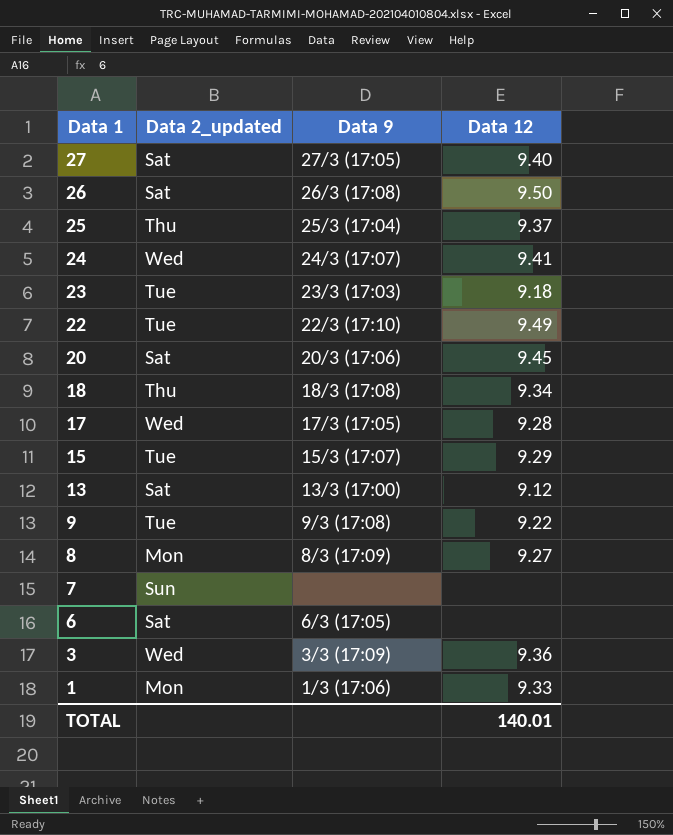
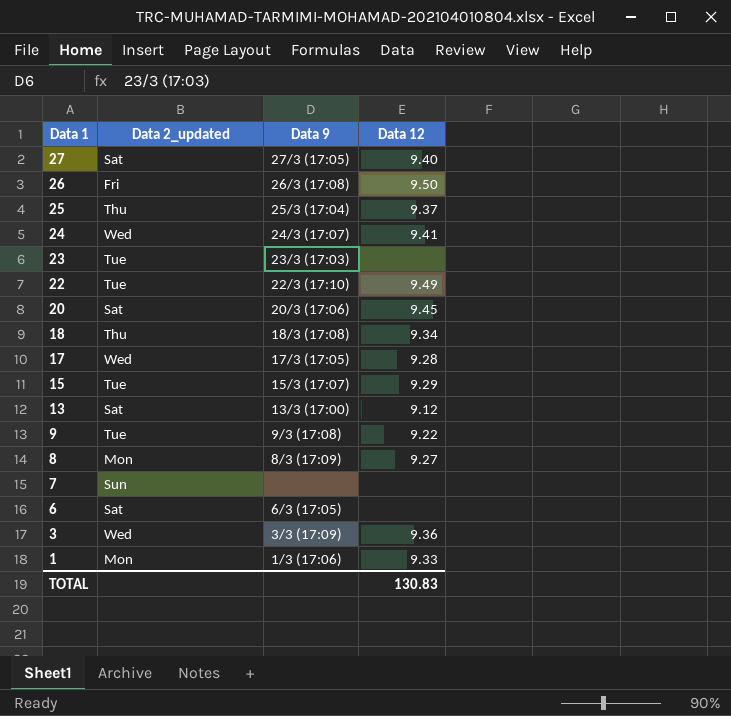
26 | Data 2_updated: Sat -> Fri
23 | Data 12: 9.18 -> none
TOTAL | Data 12: 140.01 -> 130.83

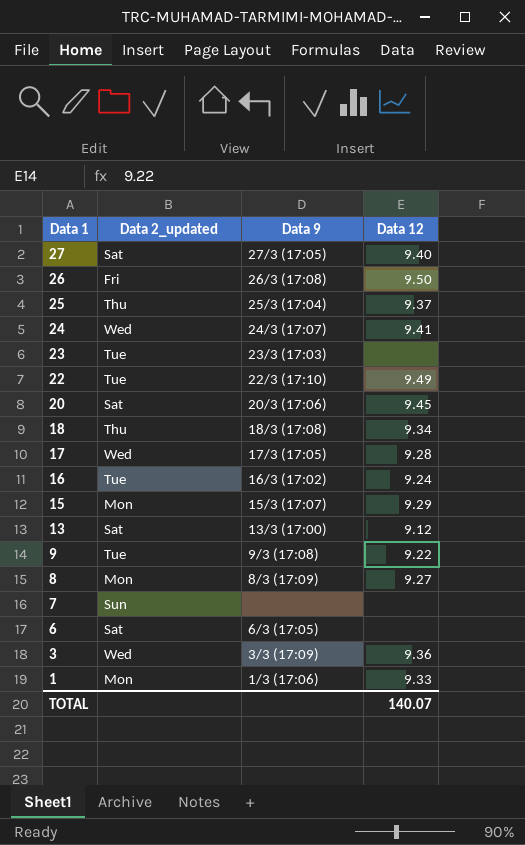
row 16: none -> Tue | 16/3 (17:02) | 9.24
15 | Data 2_updated: Tue -> Mon
TOTAL | Data 12: 130.83 -> 140.07

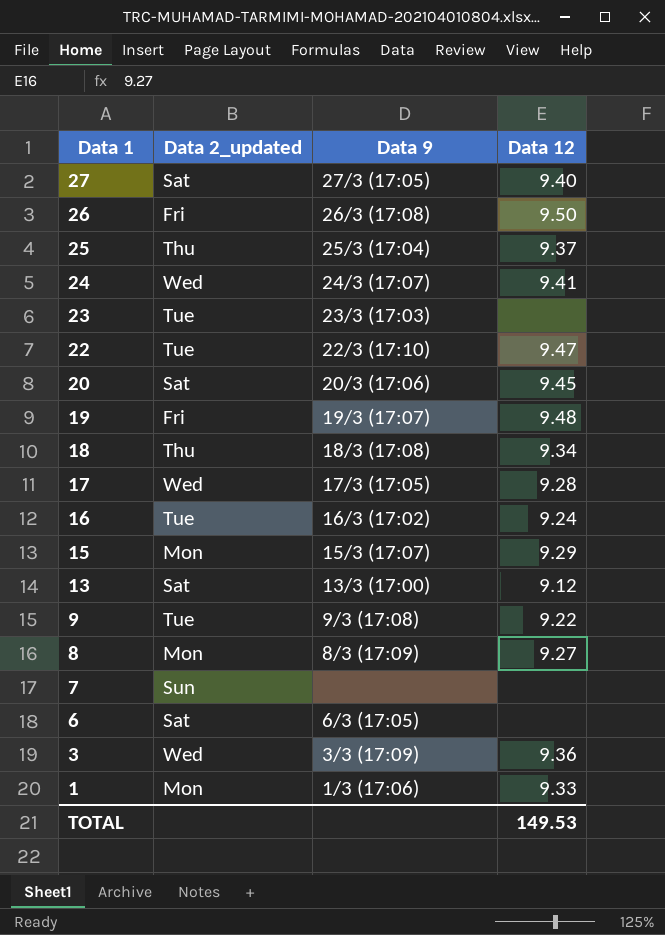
22 | Data 12: 9.49 -> 9.47
row 19: none -> Fri | 19/3 (17:07) | 9.48
TOTAL | Data 12: 140.07 -> 149.53

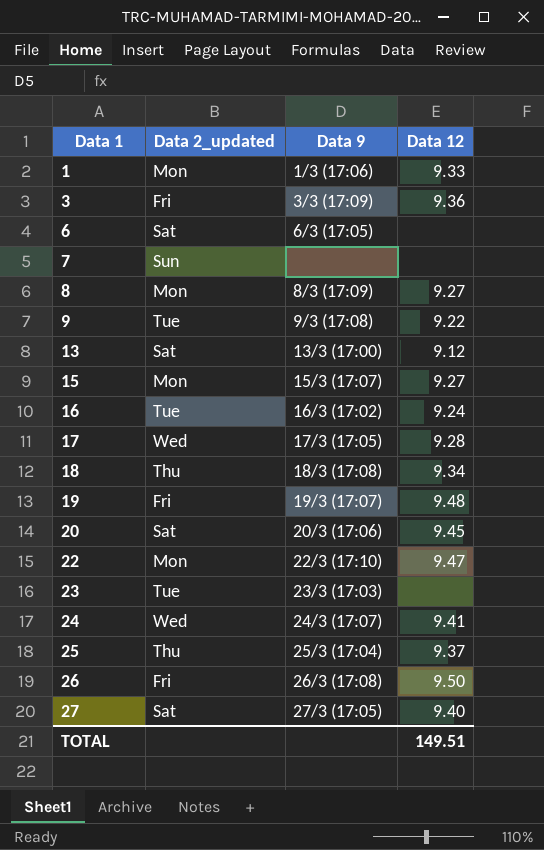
row order: Data 1 descending -> Data 1 ascending
3 | Data 2_updated: Wed -> Fri
15 | Data 12: 9.29 -> 9.27
22 | Data 2_updated: Tue -> Mon
TOTAL | Data 12: 149.53 -> 149.51

